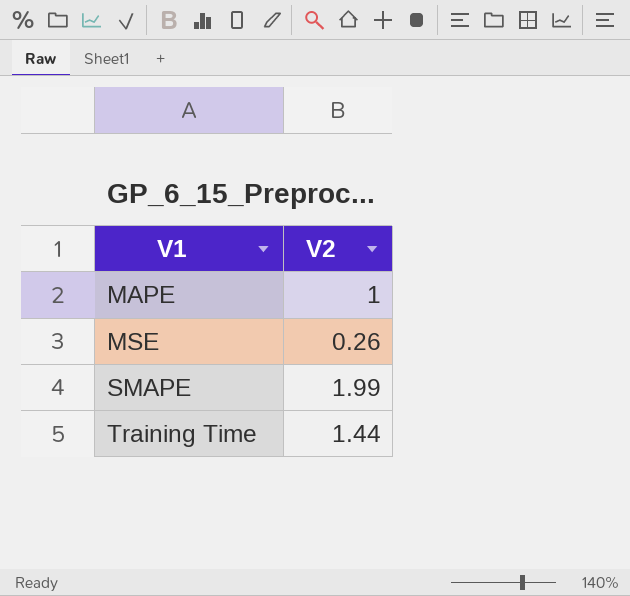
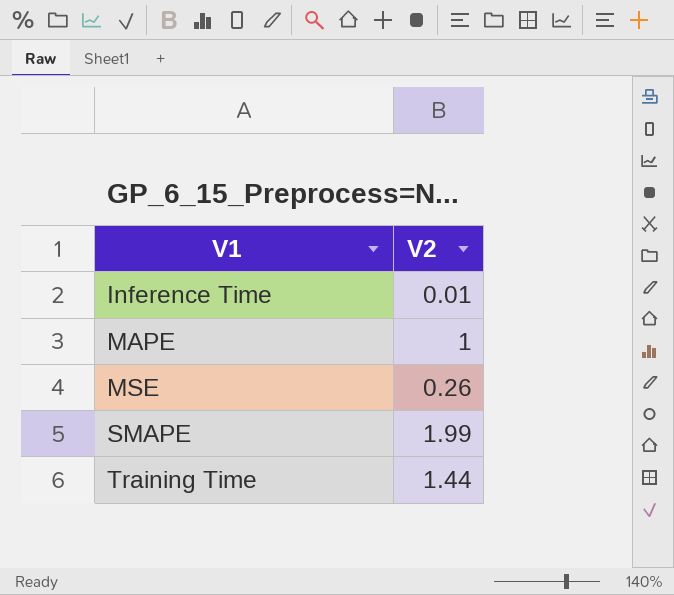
row Inference Time: none -> 0.01

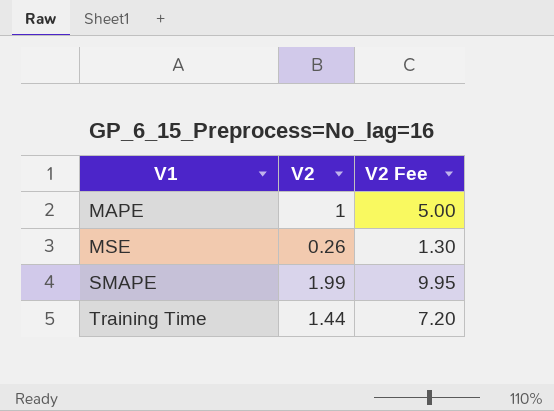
column V2 Fee | formula: none -> [V2] * 5
row Inference Time: 0.01 -> none

